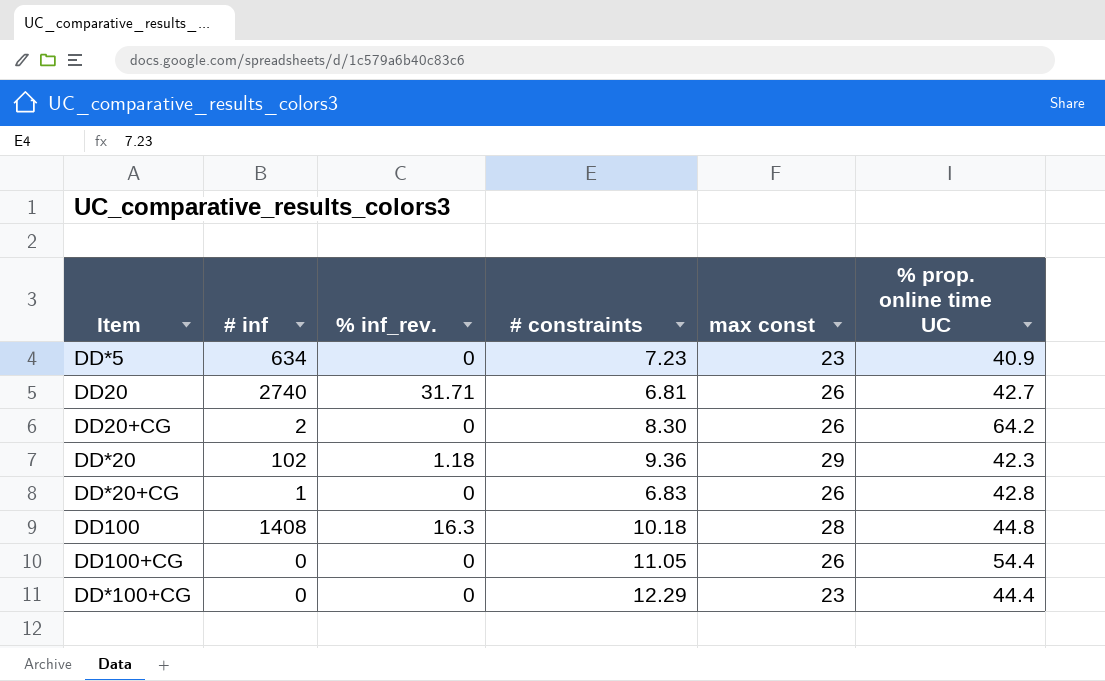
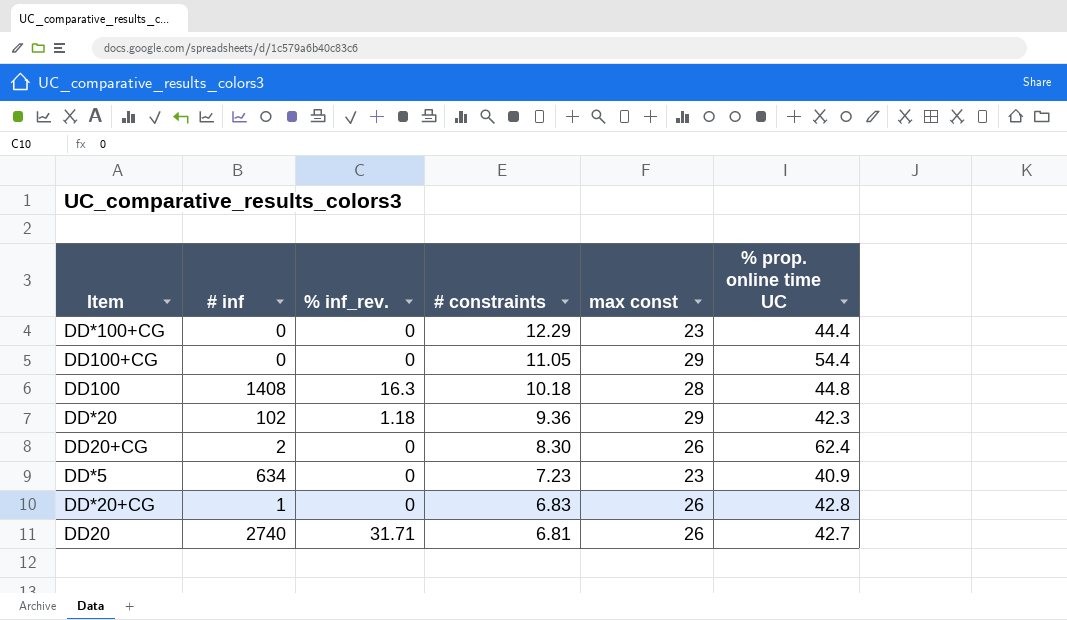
row order: none -> # constraints descending
DD100+CG | max const: 26 -> 29
DD20+CG | % prop. online time UC: 64.2 -> 62.4

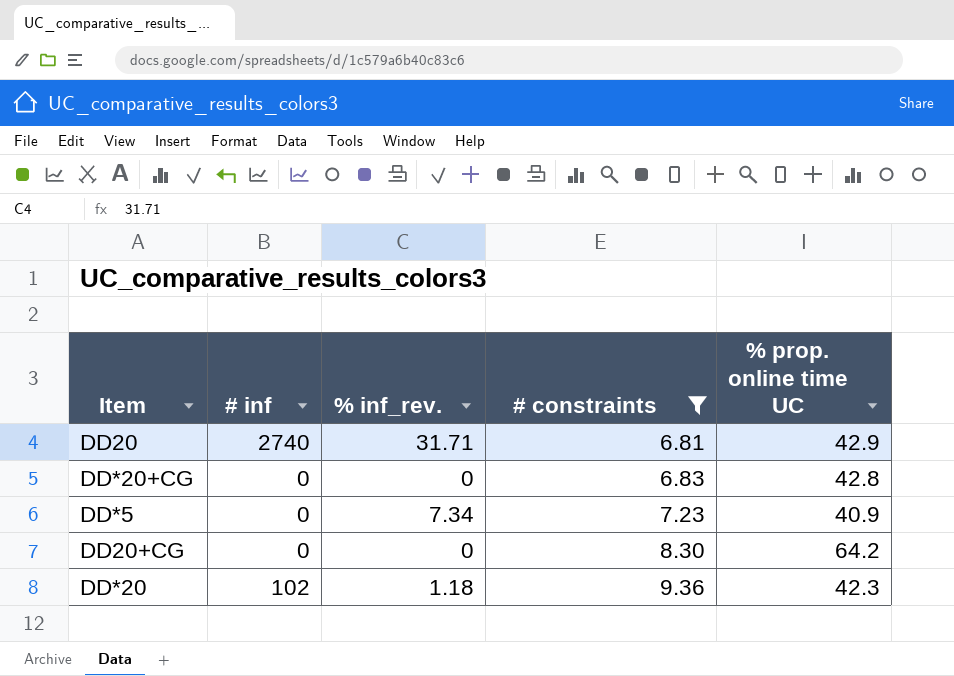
filter: none -> # constraints <= 9.36
row order: # constraints descending -> # constraints ascending
column max const | position: 5 -> none
DD20 | % prop. online time UC: 42.7 -> 42.9
DD*20+CG | # inf: 1 -> 0
DD*5 | # inf: 634 -> 0
DD*5 | % inf_rev.: 0 -> 7.34
DD20+CG | # inf: 2 -> 0
DD20+CG | % prop. online time UC: 62.4 -> 64.2

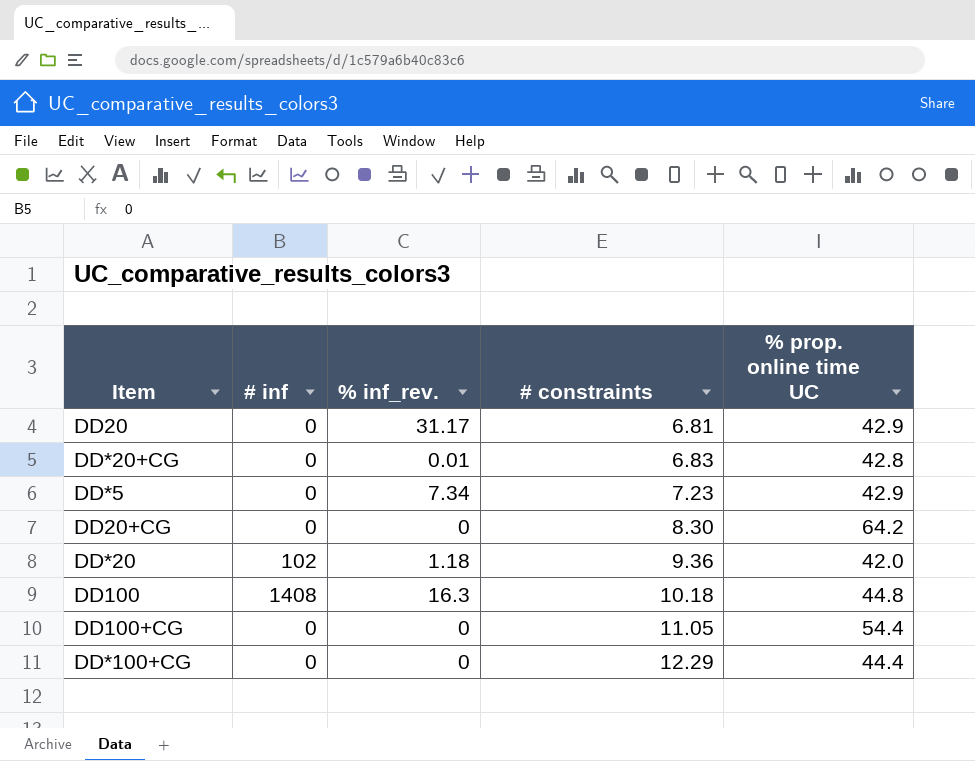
filter: # constraints <= 9.36 -> none
DD20 | # inf: 2740 -> 0
DD20 | % inf_rev.: 31.71 -> 31.17
DD*20+CG | % inf_rev.: 0 -> 0.01
DD*5 | % prop. online time UC: 40.9 -> 42.9
DD*20 | % prop. online time UC: 42.3 -> 42.0

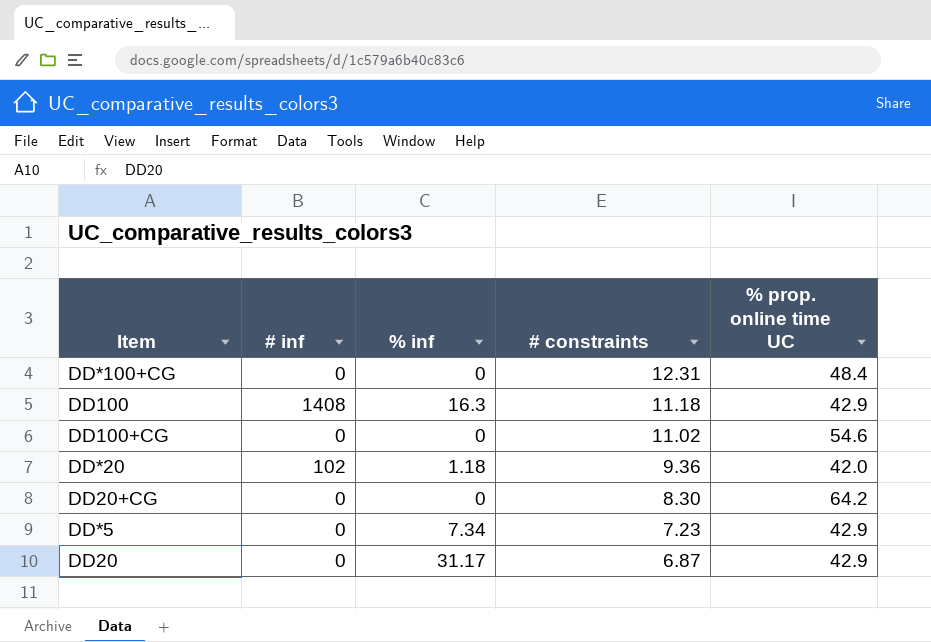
row order: # constraints ascending -> # constraints descending
column name: % inf_rev. -> % inf
row DD*20+CG: 0 | 0.01 | 6.83 | 42.8 -> none
DD*100+CG | # constraints: 12.29 -> 12.31
DD*100+CG | % prop. online time UC: 44.4 -> 48.4
DD100 | # constraints: 10.18 -> 11.18
DD100 | % prop. online time UC: 44.8 -> 42.9
DD100+CG | # constraints: 11.05 -> 11.02
DD100+CG | % prop. online time UC: 54.4 -> 54.6
DD20 | # constraints: 6.81 -> 6.87

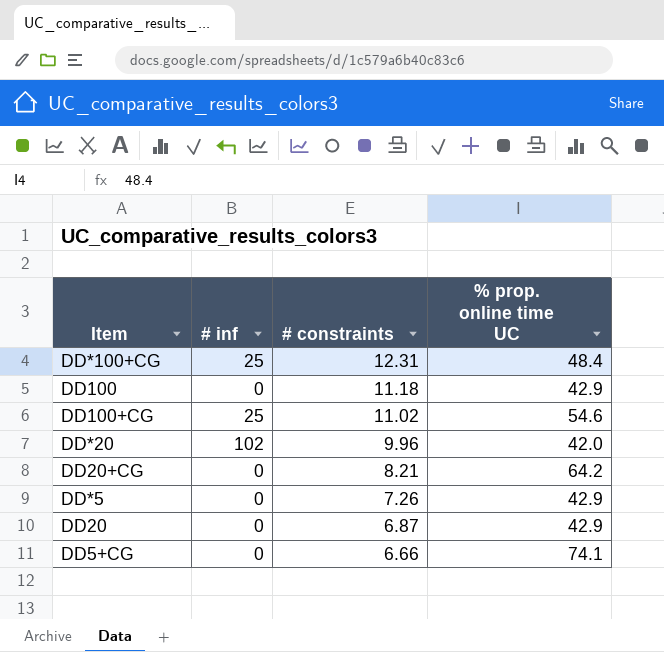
column % inf | position: 3 -> none
DD*100+CG | # inf: 0 -> 25
DD100 | # inf: 1408 -> 0
DD100+CG | # inf: 0 -> 25
DD*20 | # constraints: 9.36 -> 9.96
DD20+CG | # constraints: 8.30 -> 8.21
DD*5 | # constraints: 7.23 -> 7.26
row DD5+CG: none -> 0 | 6.66 | 74.1

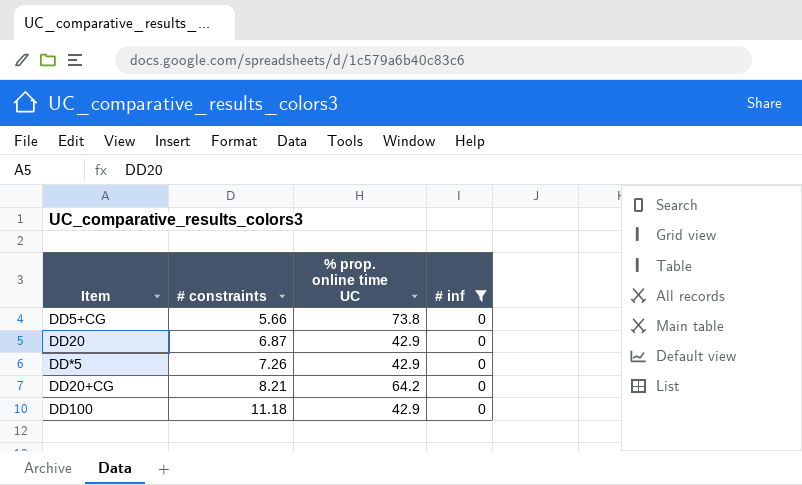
filter: none -> # inf = 0
row order: # constraints descending -> # constraints ascending
column # inf | position: 2 -> 4
DD5+CG | # constraints: 6.66 -> 5.66
DD5+CG | % prop. online time UC: 74.1 -> 73.8

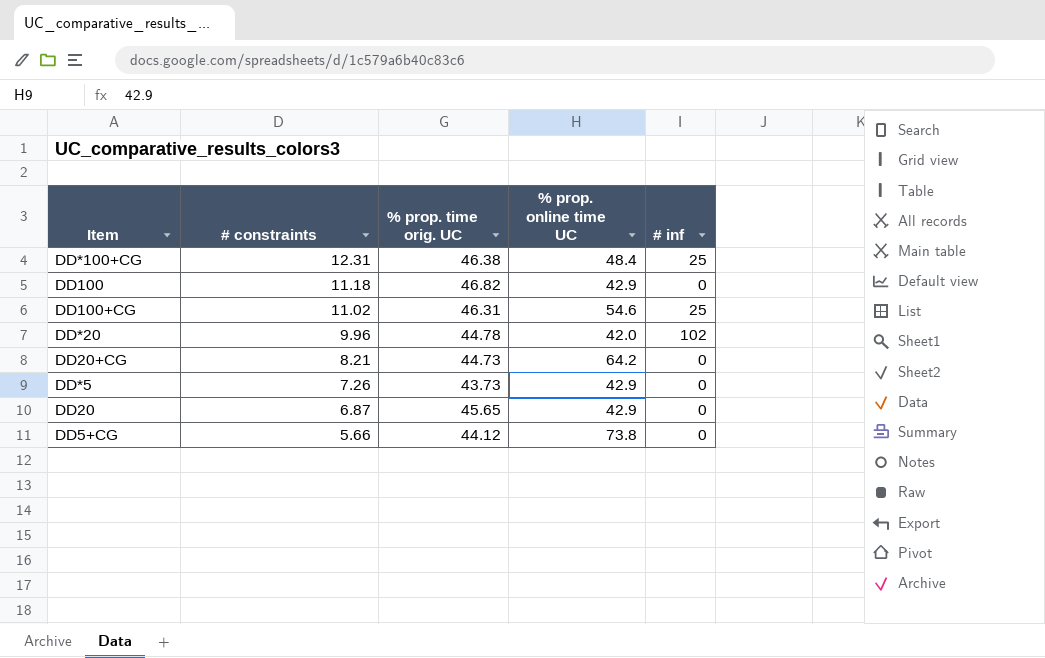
filter: # inf = 0 -> none
row order: # constraints ascending -> # constraints descending
column % prop. time orig. UC | position: none -> 3

